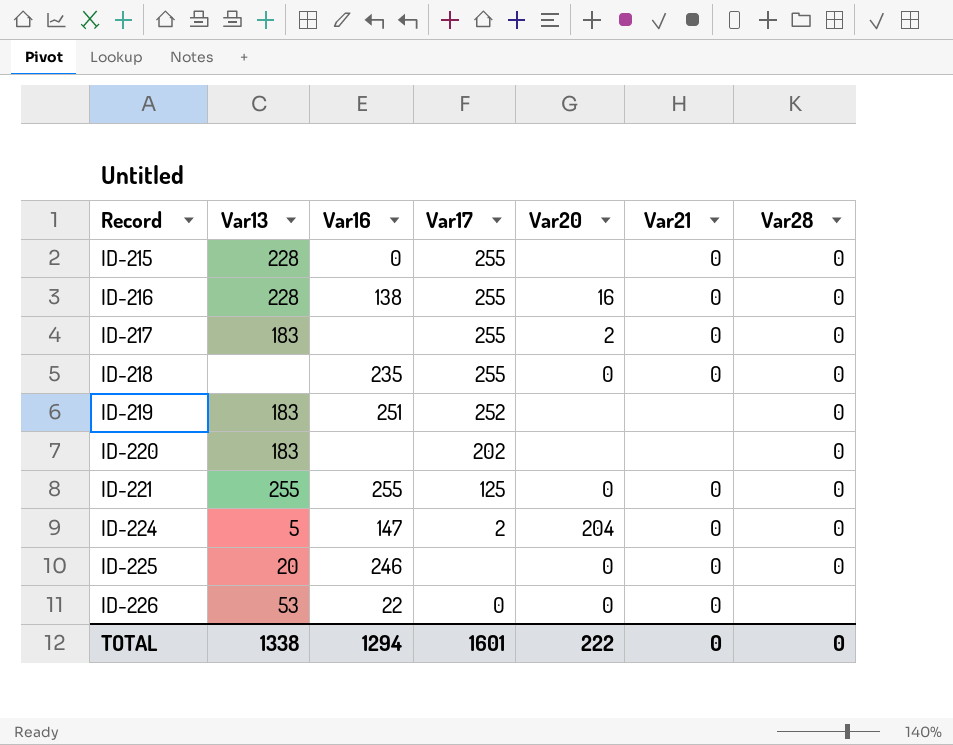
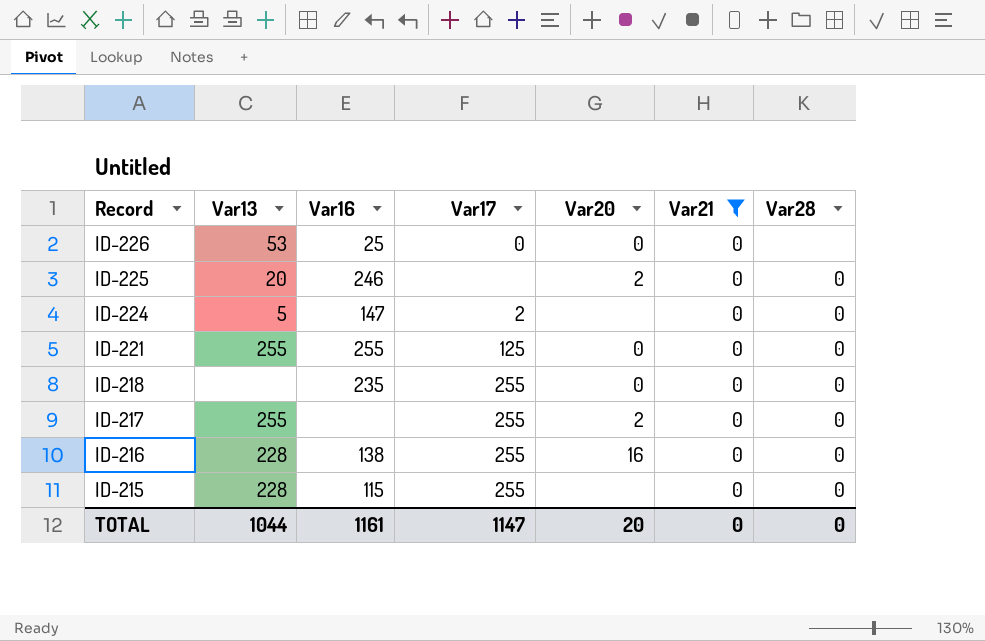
filter: none -> Var21 = 0
row order: Record ascending -> Record descending
ID-226 | Var16: 22 -> 25
ID-225 | Var20: 0 -> 2
ID-224 | Var20: 204 -> none
ID-217 | Var13: 183 -> 255
ID-215 | Var16: 0 -> 115
TOTAL | Var13: 1338 -> 1044
TOTAL | Var16: 1294 -> 1161
TOTAL | Var17: 1601 -> 1147
TOTAL | Var20: 222 -> 20

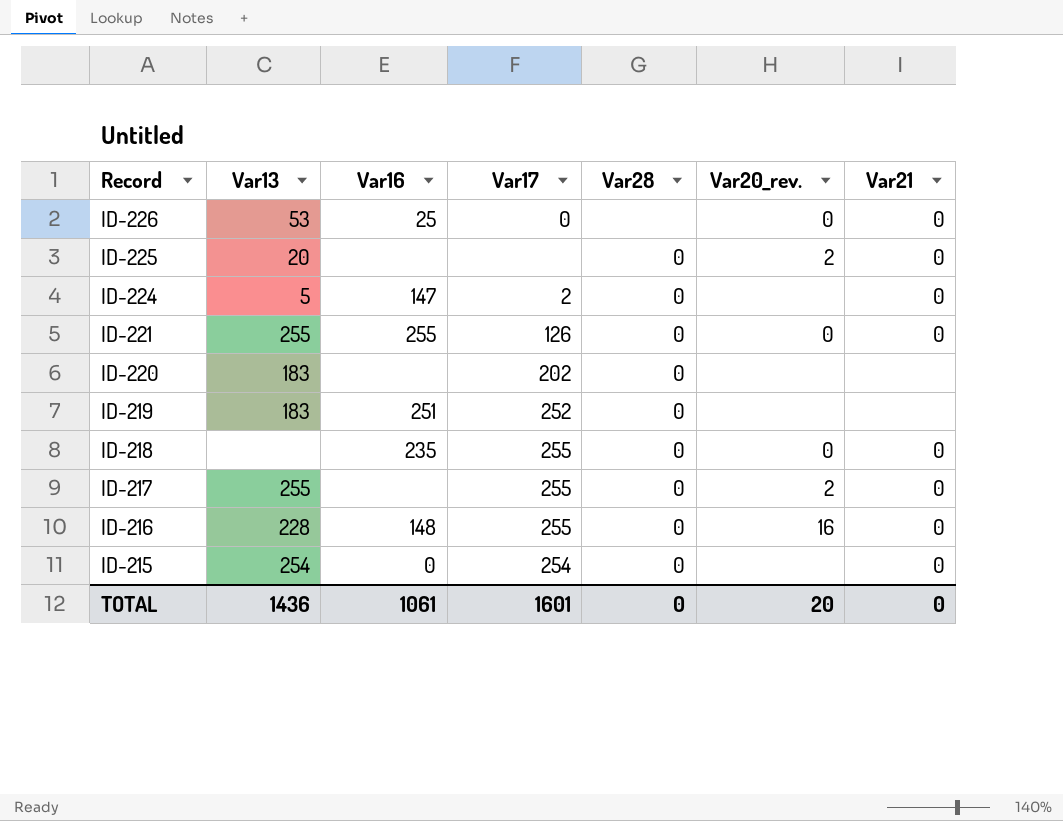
filter: Var21 = 0 -> none
column Var28 | position: 7 -> 5
column name: Var20 -> Var20_rev.
ID-225 | Var16: 246 -> none
ID-221 | Var17: 125 -> 126
ID-216 | Var16: 138 -> 148
ID-215 | Var13: 228 -> 254
ID-215 | Var16: 115 -> 0
ID-215 | Var17: 255 -> 254
TOTAL | Var13: 1044 -> 1436
TOTAL | Var16: 1161 -> 1061
TOTAL | Var17: 1147 -> 1601

